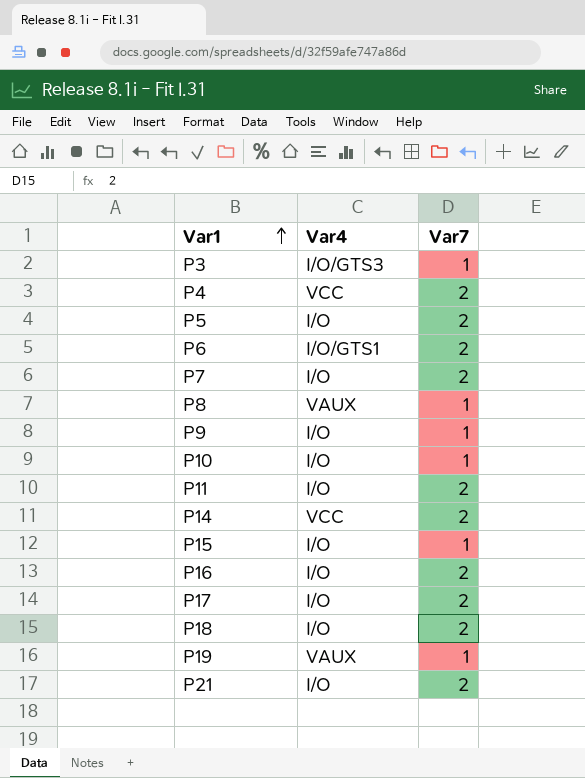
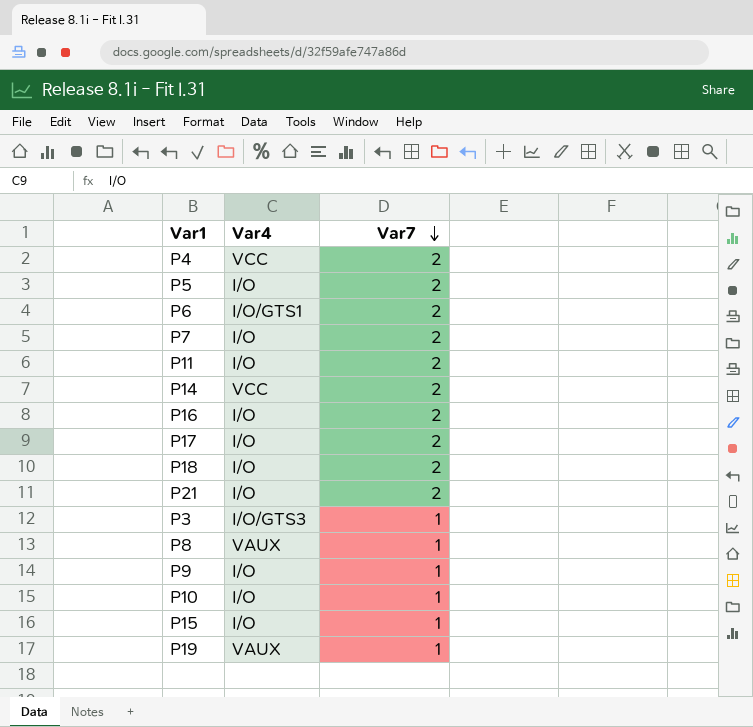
row order: Var1 ascending -> Var7 descending

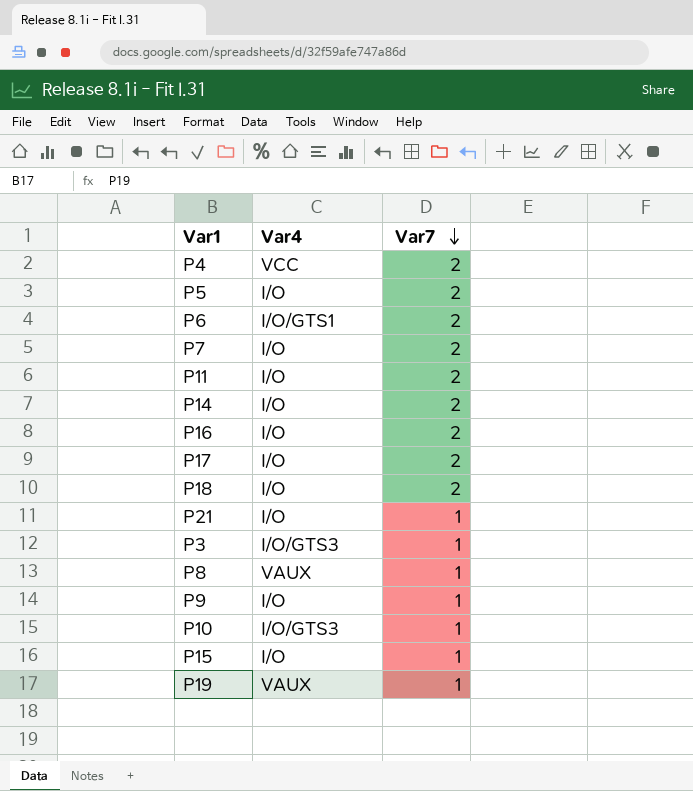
P14 | Var4: VCC -> I/O
P21 | Var7: 2 -> 1
P10 | Var4: I/O -> I/O/GTS3

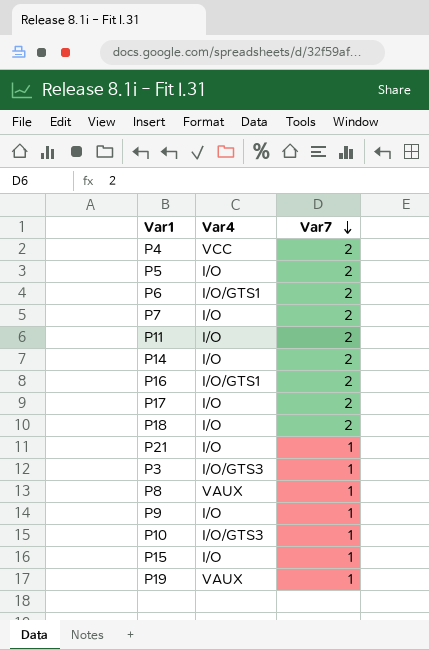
P16 | Var4: I/O -> I/O/GTS1

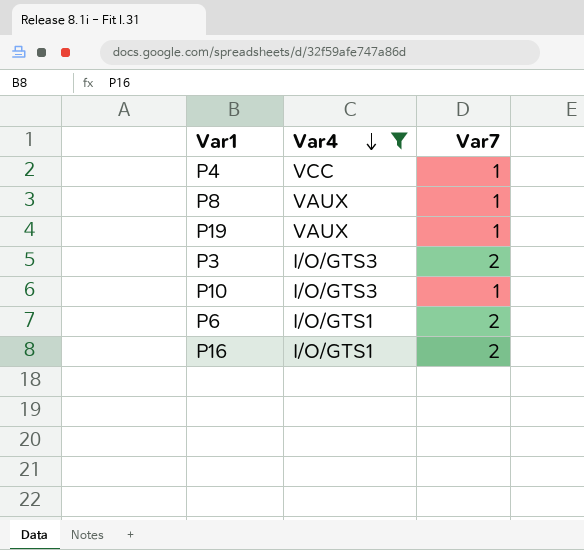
filter: none -> Var4 != I/O
row order: Var7 descending -> Var4 descending
P4 | Var7: 2 -> 1
P3 | Var7: 1 -> 2

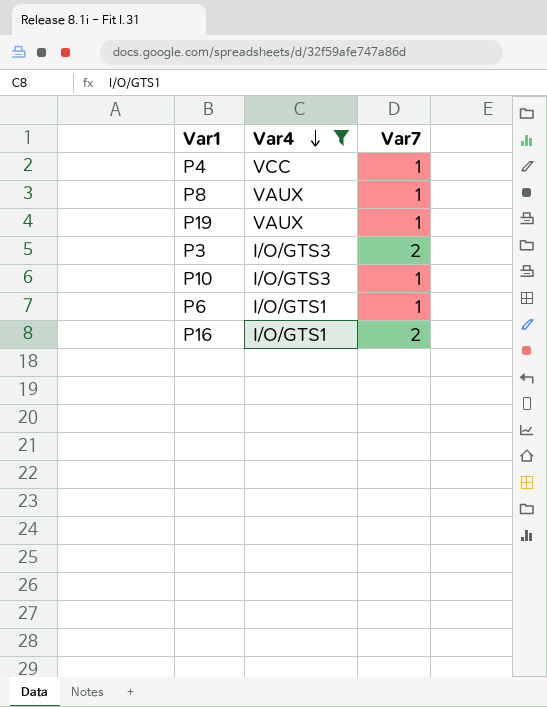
P6 | Var7: 2 -> 1

